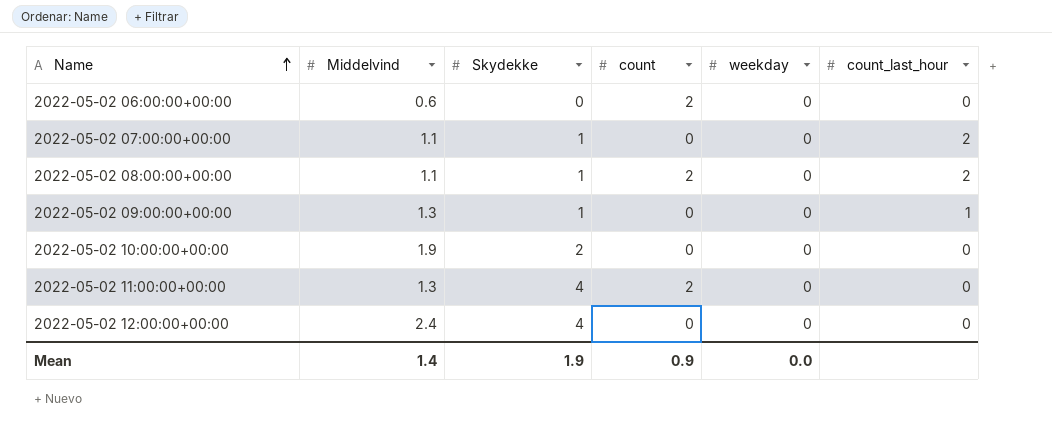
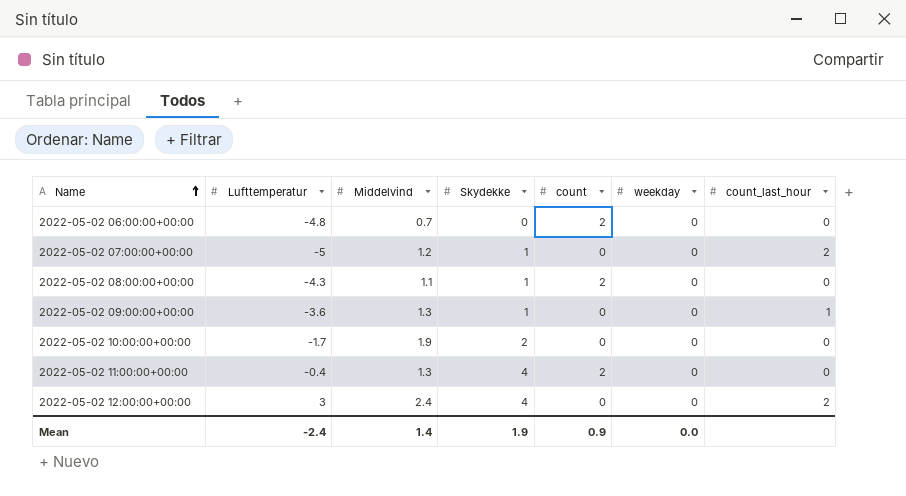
column Lufttemperatur | position: none -> 2
2022-05-02 06:00:00+00:00 | Middelvind: 0.6 -> 0.7
2022-05-02 07:00:00+00:00 | Middelvind: 1.1 -> 1.2
2022-05-02 08:00:00+00:00 | count_last_hour: 2 -> 0
2022-05-02 12:00:00+00:00 | count_last_hour: 0 -> 2

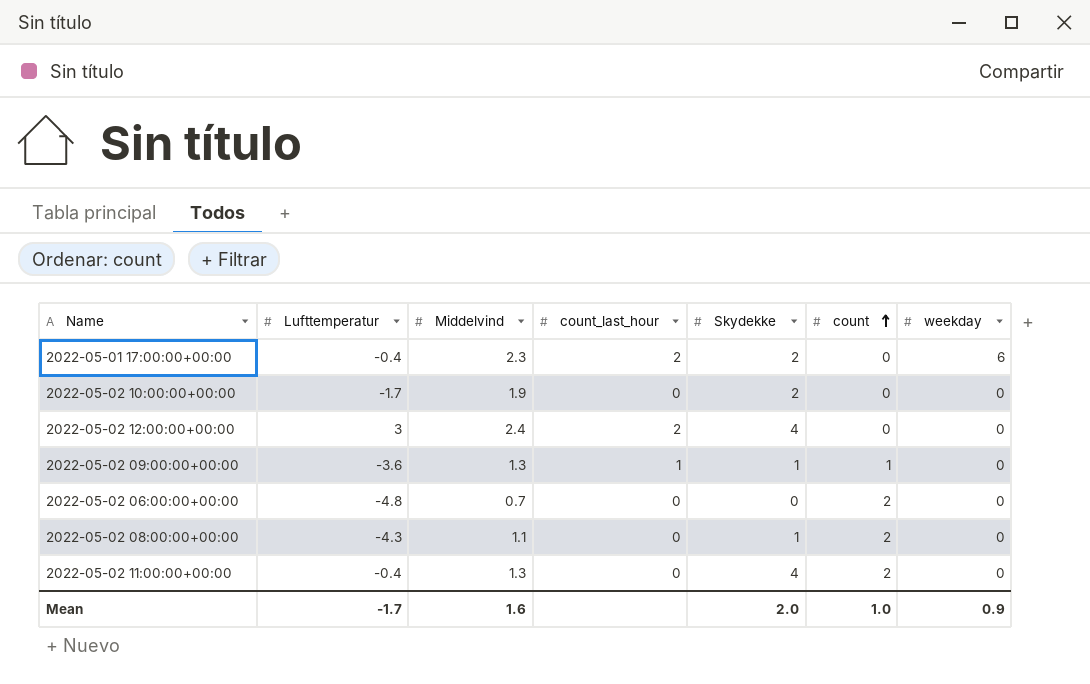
row order: Name ascending -> count ascending
column count_last_hour | position: 7 -> 4
row 2022-05-02 07:00:00+00:00: -5 | 1.2 | 1 | 0 | 0 | 2 -> none
row 2022-05-01 17:00:00+00:00: none -> -0.4 | 2.3 | 2 | 2 | 0 | 6
2022-05-02 09:00:00+00:00 | count: 0 -> 1
Mean | Lufttemperatur: -2.4 -> -1.7
Mean | Middelvind: 1.4 -> 1.6
Mean | Skydekke: 1.9 -> 2.0
Mean | count: 0.9 -> 1.0
Mean | weekday: 0.0 -> 0.9

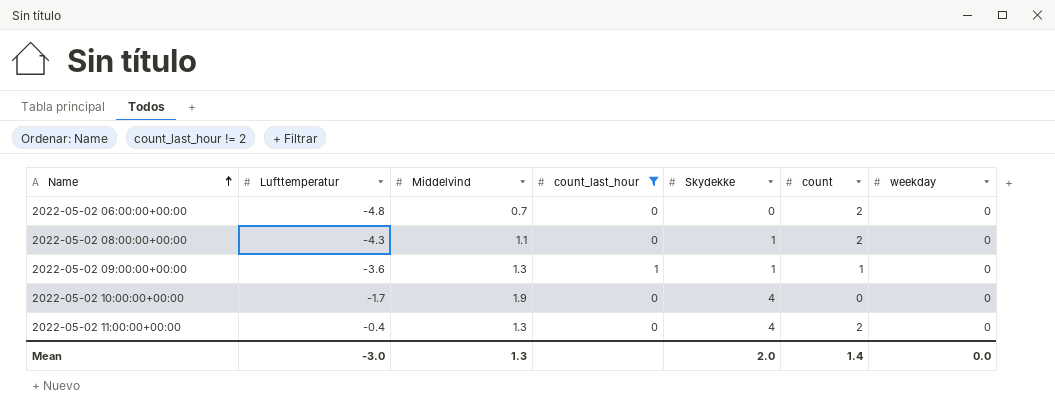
filter: none -> count_last_hour != 2
row order: count ascending -> Name ascending
2022-05-02 10:00:00+00:00 | Skydekke: 2 -> 4
Mean | Lufttemperatur: -1.7 -> -3.0
Mean | Middelvind: 1.6 -> 1.3
Mean | count: 1.0 -> 1.4
Mean | weekday: 0.9 -> 0.0

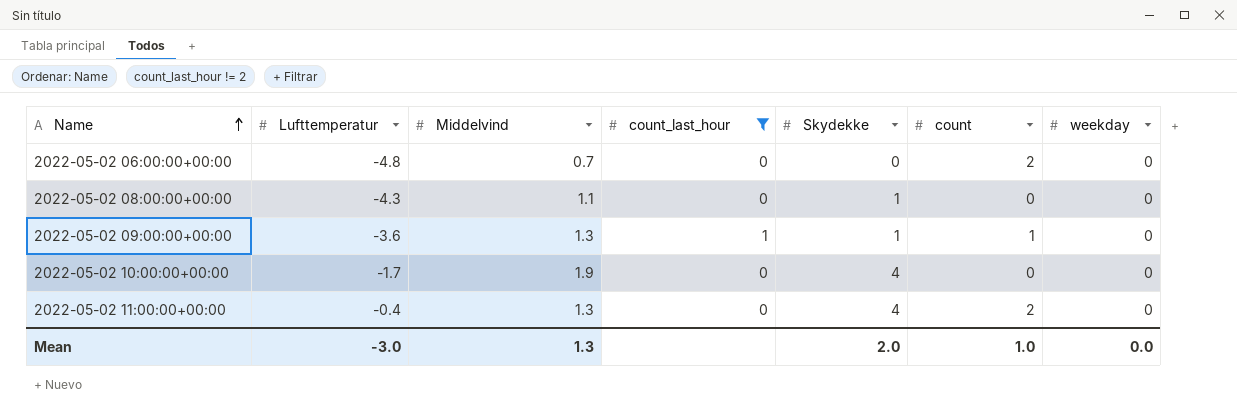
2022-05-02 08:00:00+00:00 | count: 2 -> 0
Mean | count: 1.4 -> 1.0

